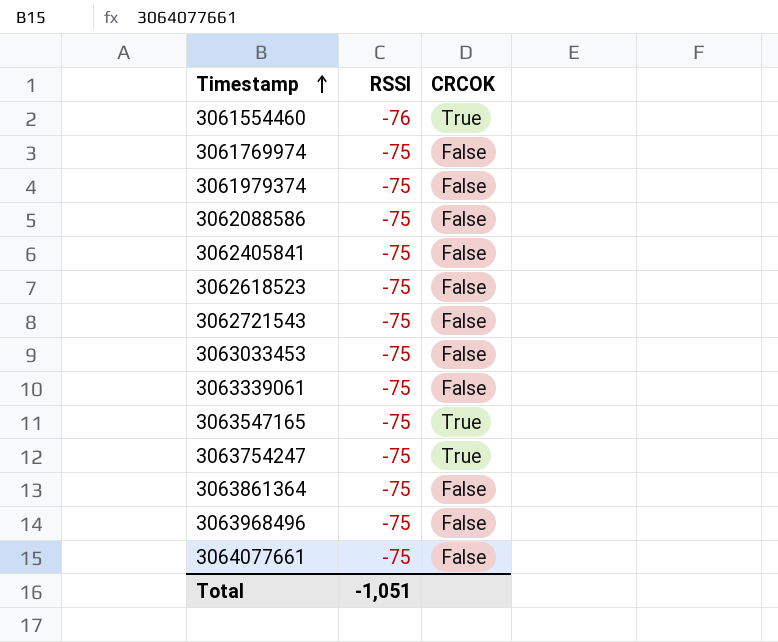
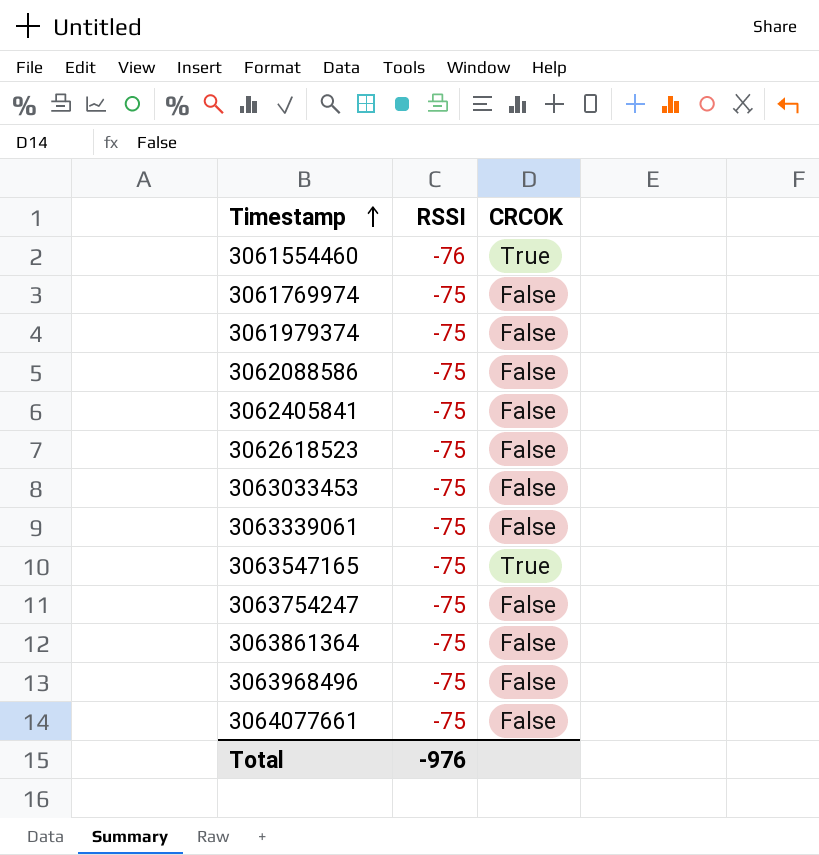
row 3062721543: -75 | False -> none
3063754247 | CRCOK: True -> False
Total | RSSI: -1,051 -> -976

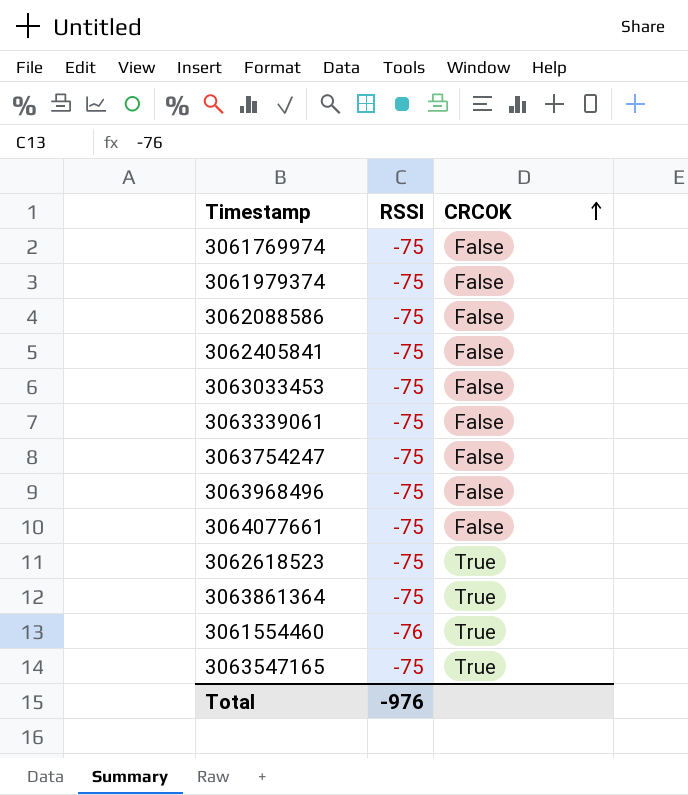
row order: Timestamp ascending -> CRCOK ascending
3062618523 | CRCOK: False -> True
3063861364 | CRCOK: False -> True

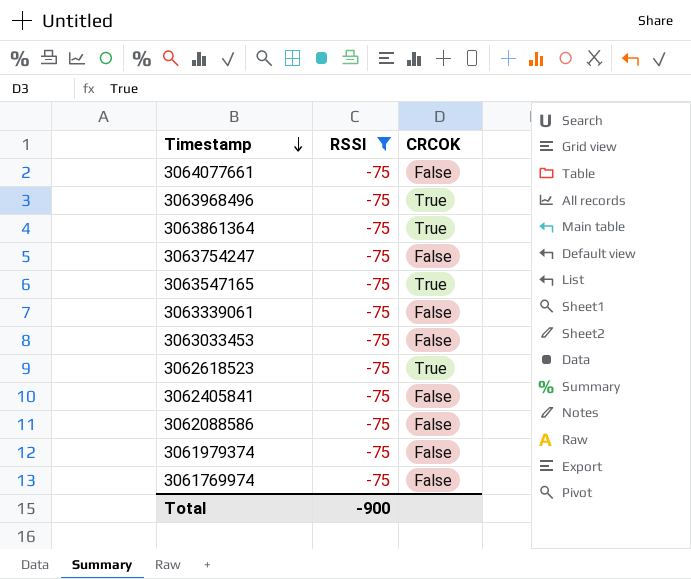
filter: none -> RSSI = -75
row order: CRCOK ascending -> Timestamp descending
3063968496 | CRCOK: False -> True
Total | RSSI: -976 -> -900

